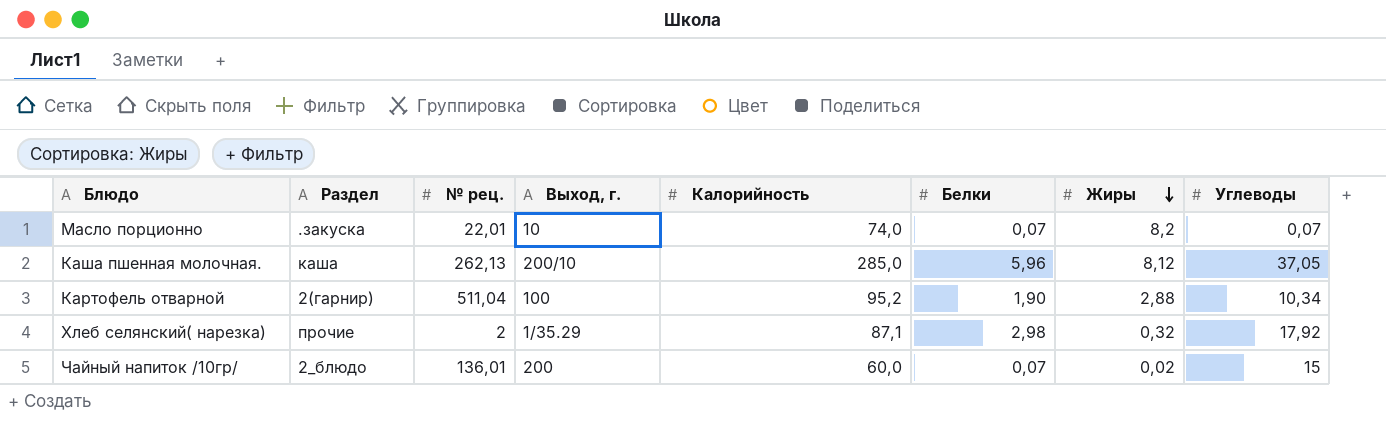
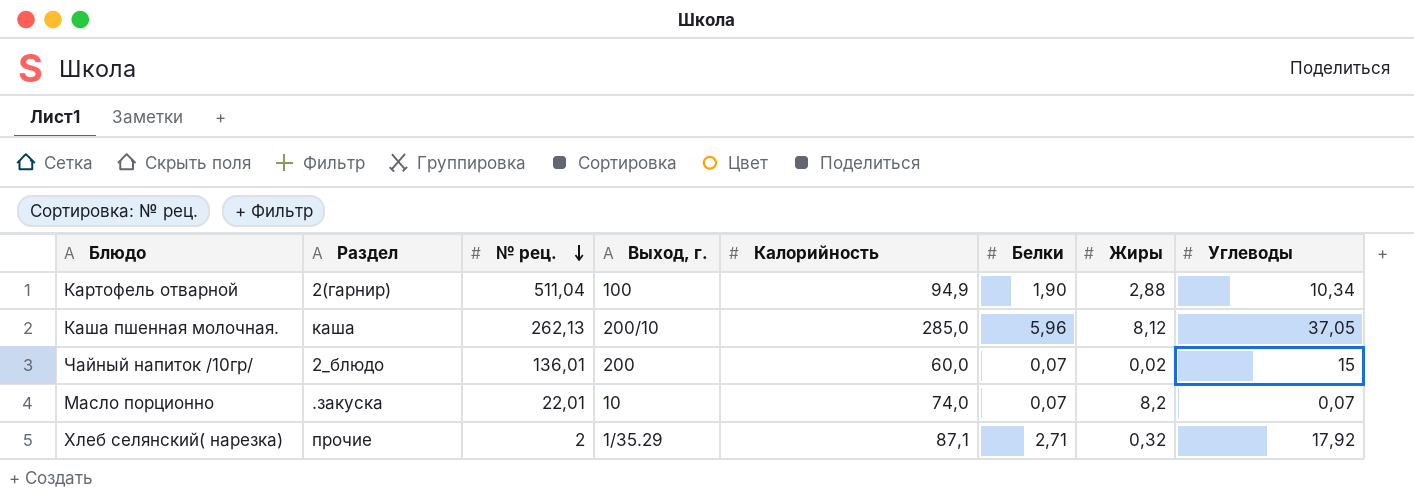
row order: Жиры descending -> № рец. descending
Картофель отварной | Калорийность: 95,2 -> 94,9
Хлеб селянский( нарезка) | Белки: 2,98 -> 2,71

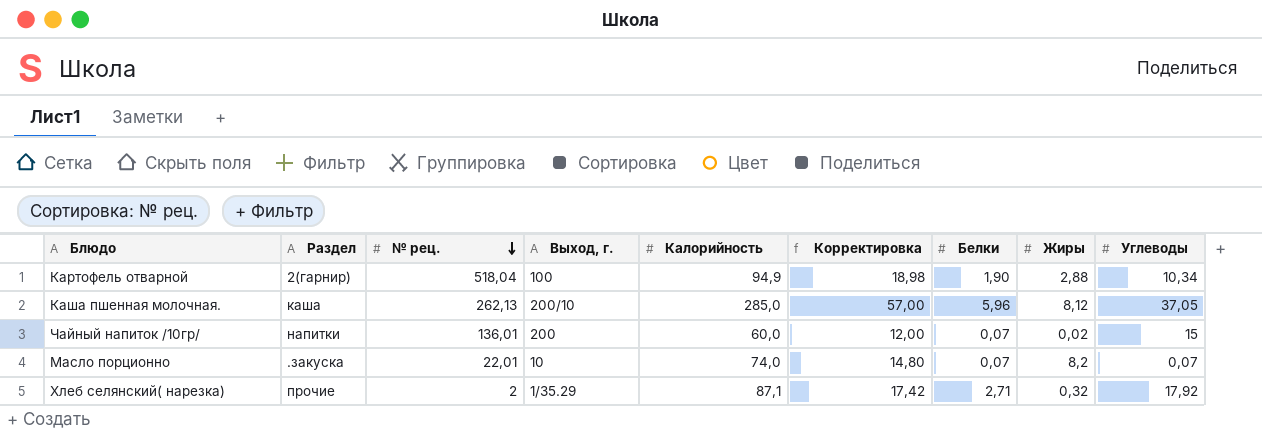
column Корректировка | formula: none -> [Калорийность] * 0,2
Картофель отварной | № рец.: 511,04 -> 518,04
Чайный напиток /10гр/ | Раздел: 2_блюдо -> напитки

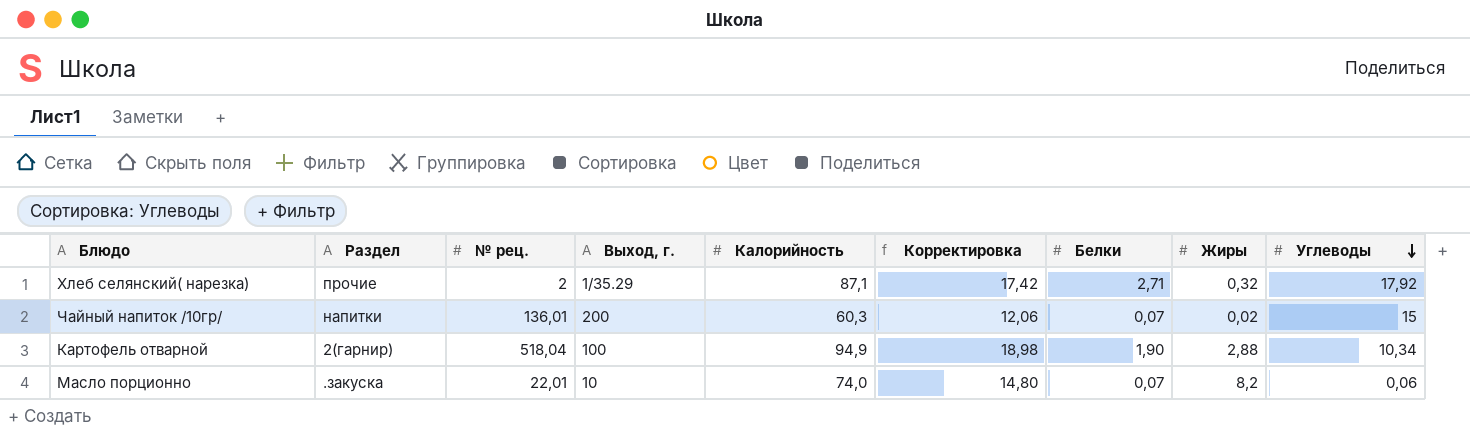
row order: № рец. descending -> Углеводы descending
row Каша пшенная молочная.: каша | 262,13 | 200/10 | 285,0 | 57,00 | 5,96 | 8,12 | 37,05 -> none
Чайный напиток /10гр/ | Калорийность: 60,0 -> 60,3
Чайный напиток /10гр/ | Корректировка: 12,00 -> 12,06
Масло порционно | Углеводы: 0,07 -> 0,06

